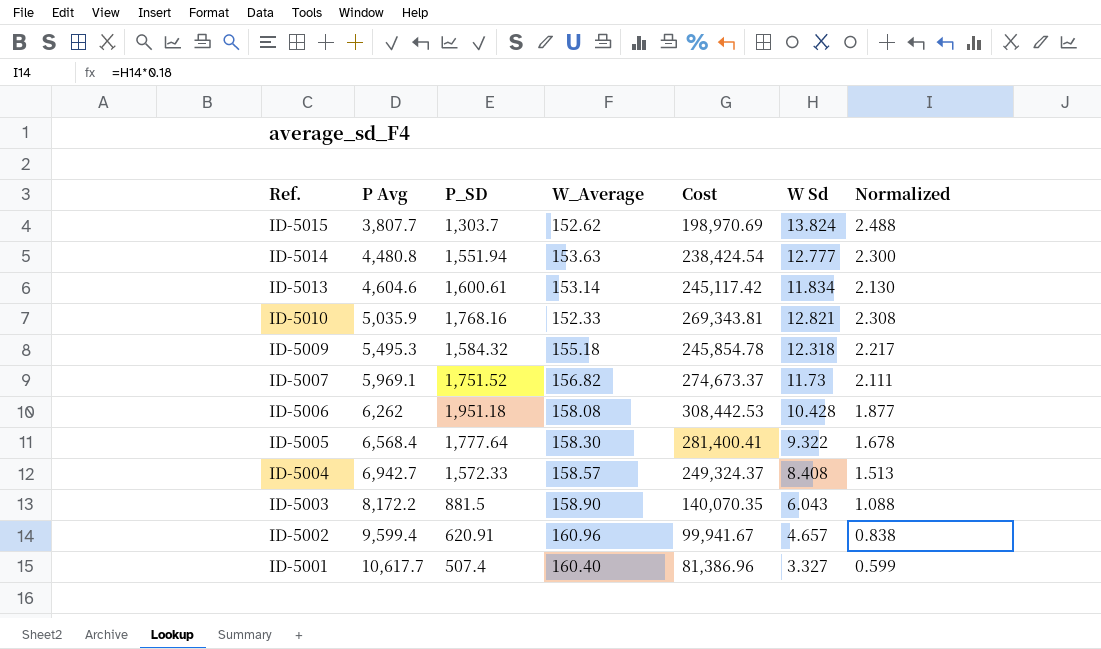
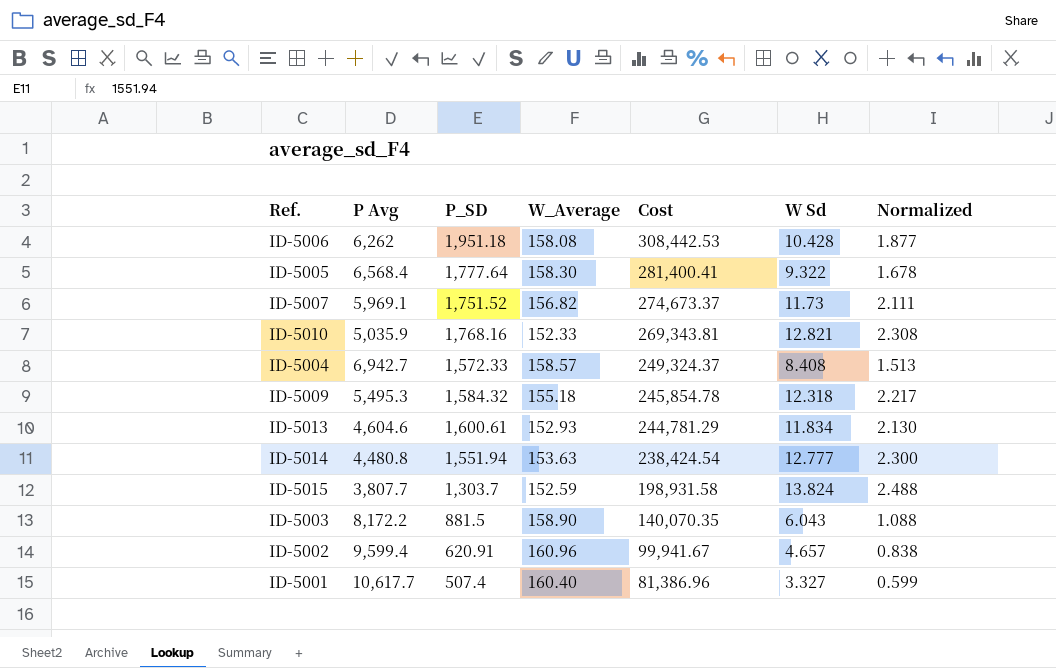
row order: Ref. descending -> Cost descending
ID-5013 | W_Average: 153.14 -> 152.93
ID-5013 | Cost: 245,117.42 -> 244,781.29
ID-5015 | W_Average: 152.62 -> 152.59
ID-5015 | Cost: 198,970.69 -> 198,931.58

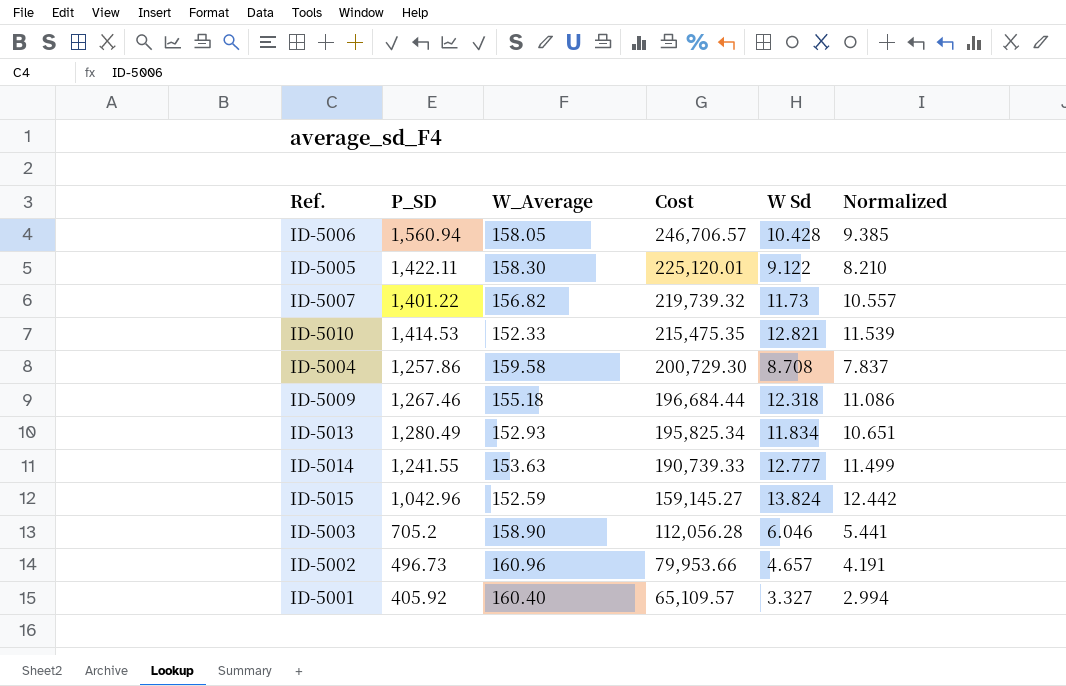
column P Avg | position: 2 -> none
column Normalized | formula: [W Sd] * 0.18 -> [W Sd] * 0.9
ID-5006 | P_SD: 1,951.18 -> 1,560.94
ID-5006 | W_Average: 158.08 -> 158.05
ID-5006 | Cost: 308,442.53 -> 246,706.57
ID-5005 | P_SD: 1,777.64 -> 1,422.11
ID-5005 | Cost: 281,400.41 -> 225,120.01
ID-5005 | W Sd: 9.322 -> 9.122
ID-5007 | P_SD: 1,751.52 -> 1,401.22
ID-5007 | Cost: 274,673.37 -> 219,739.32
ID-5010 | P_SD: 1,768.16 -> 1,414.53
ID-5010 | Cost: 269,343.81 -> 215,475.35
ID-5004 | P_SD: 1,572.33 -> 1,257.86
ID-5004 | W_Average: 158.57 -> 159.58
ID-5004 | Cost: 249,324.37 -> 200,729.30
ID-5004 | W Sd: 8.408 -> 8.708
ID-5009 | P_SD: 1,584.32 -> 1,267.46
ID-5009 | Cost: 245,854.78 -> 196,684.44
ID-5013 | P_SD: 1,600.61 -> 1,280.49
ID-5013 | Cost: 244,781.29 -> 195,825.34
ID-5014 | P_SD: 1,551.94 -> 1,241.55
ID-5014 | Cost: 238,424.54 -> 190,739.33
ID-5015 | P_SD: 1,303.7 -> 1,042.96
ID-5015 | Cost: 198,931.58 -> 159,145.27
ID-5003 | P_SD: 881.5 -> 705.2
ID-5003 | Cost: 140,070.35 -> 112,056.28
ID-5003 | W Sd: 6.043 -> 6.046
ID-5002 | P_SD: 620.91 -> 496.73
ID-5002 | Cost: 99,941.67 -> 79,953.66
ID-5001 | P_SD: 507.4 -> 405.92
ID-5001 | Cost: 81,386.96 -> 65,109.57

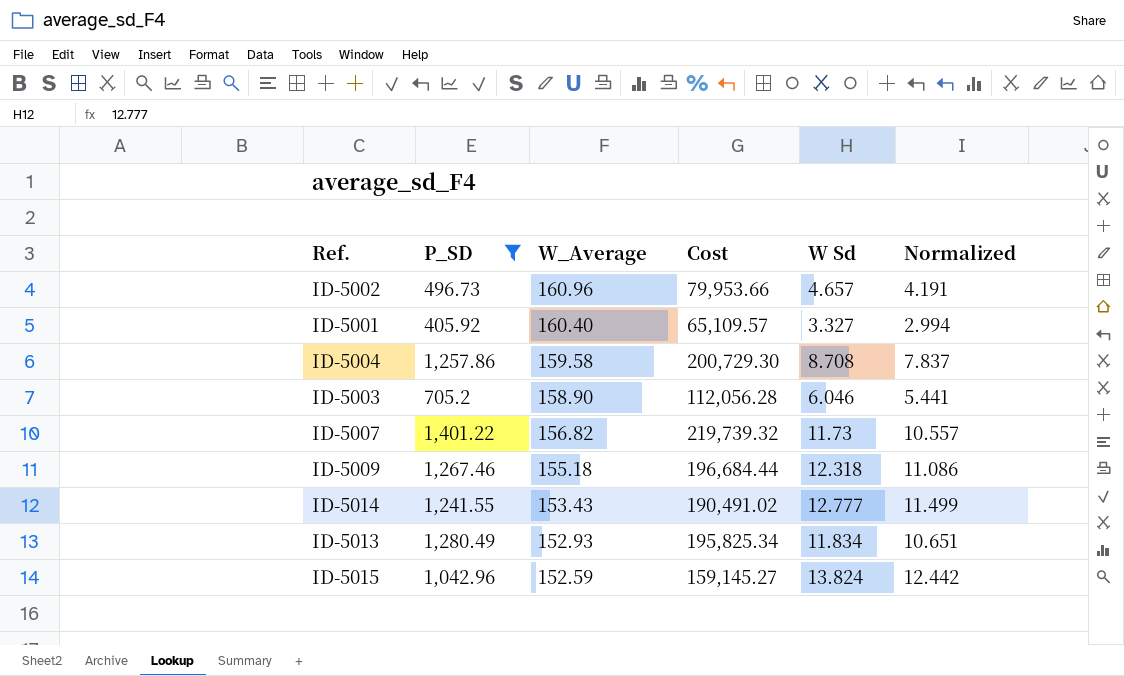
filter: none -> P_SD <= 1,401.22
row order: Cost descending -> W_Average descending
ID-5014 | W_Average: 153.63 -> 153.43
ID-5014 | Cost: 190,739.33 -> 190,491.02

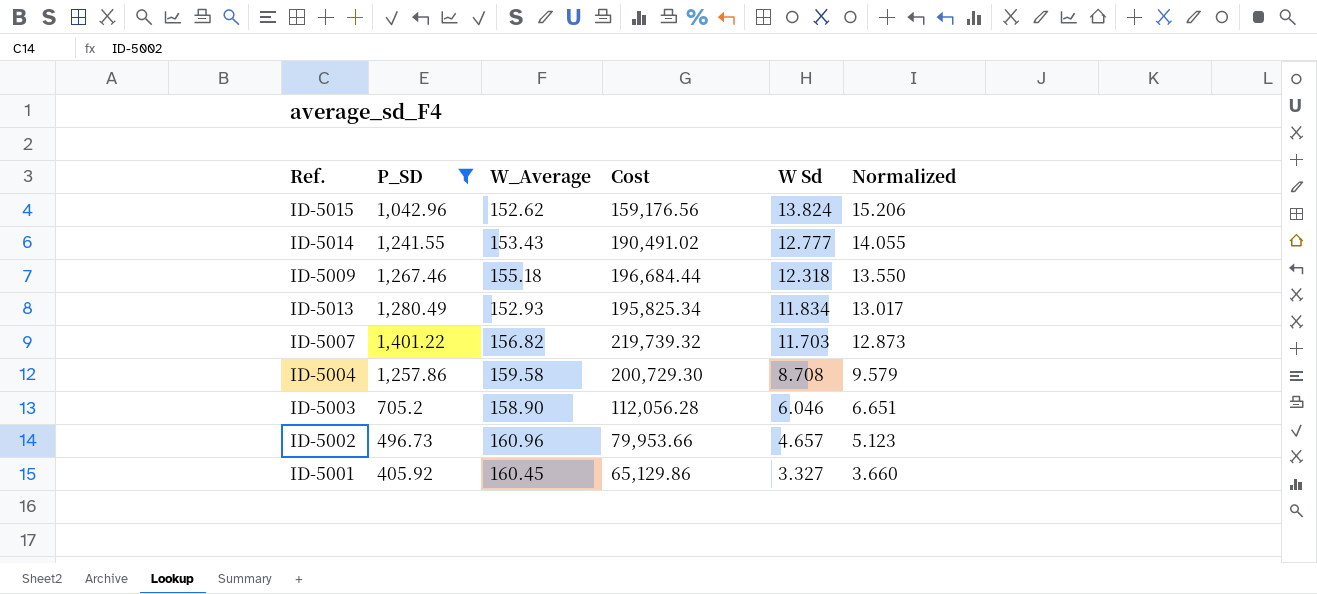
row order: W_Average descending -> W Sd descending
column Normalized | formula: [W Sd] * 0.9 -> [W Sd] * 1.1
ID-5015 | W_Average: 152.59 -> 152.62
ID-5015 | Cost: 159,145.27 -> 159,176.56
ID-5007 | W Sd: 11.73 -> 11.703
ID-5001 | W_Average: 160.40 -> 160.45
ID-5001 | Cost: 65,109.57 -> 65,129.86

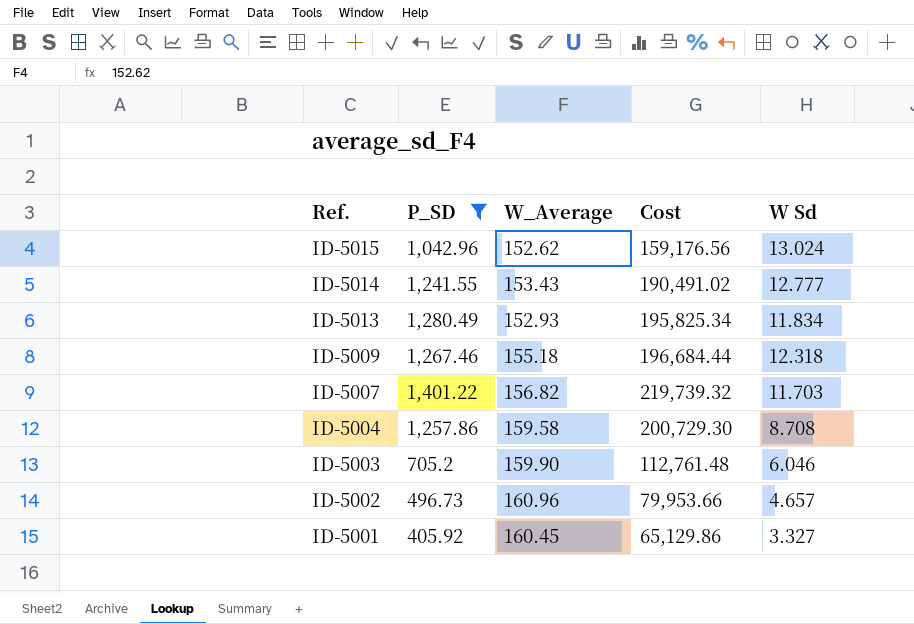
row order: W Sd descending -> Ref. descending
column Normalized | formula: [W Sd] * 1.1 -> none
ID-5015 | W Sd: 13.824 -> 13.024
ID-5003 | W_Average: 158.90 -> 159.90
ID-5003 | Cost: 112,056.28 -> 112,761.48

